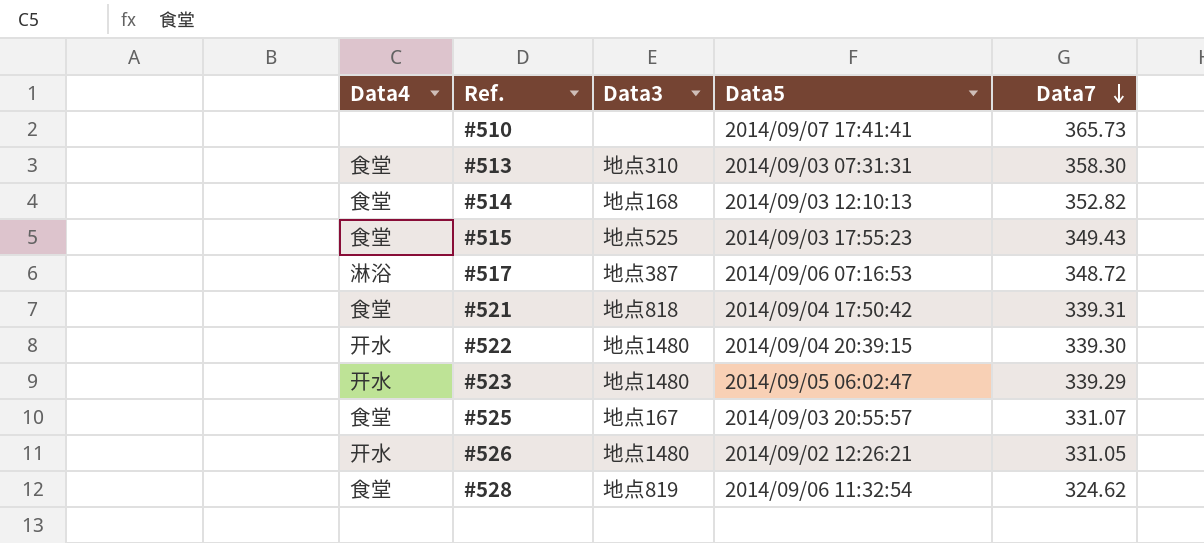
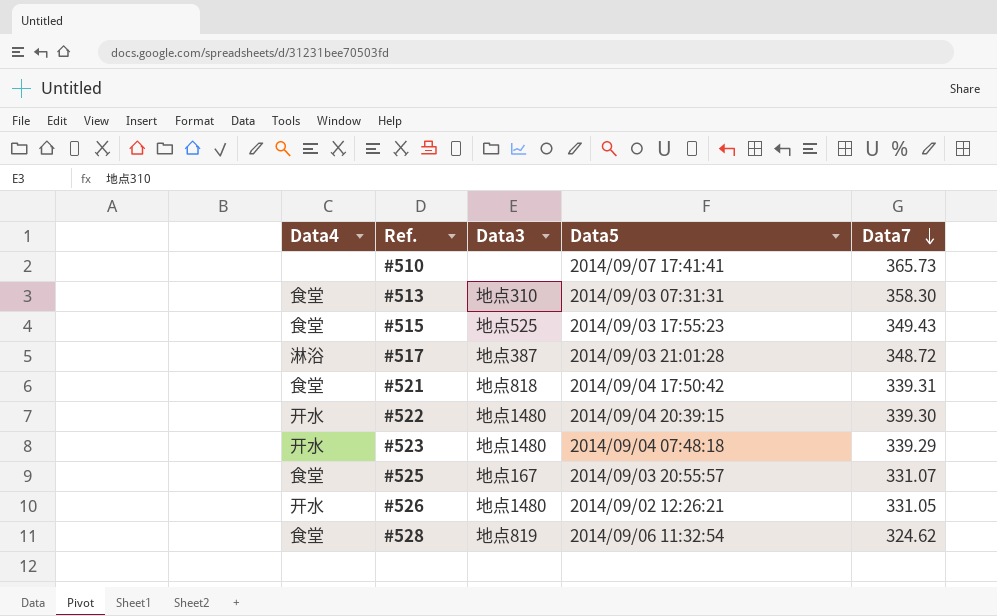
row #514: 食堂 | 地点168 | 2014/09/03 12:10:13 | 352.82 -> none
#517 | Data5: 2014/09/06 07:16:53 -> 2014/09/03 21:01:28
#523 | Data5: 2014/09/05 06:02:47 -> 2014/09/04 07:48:18

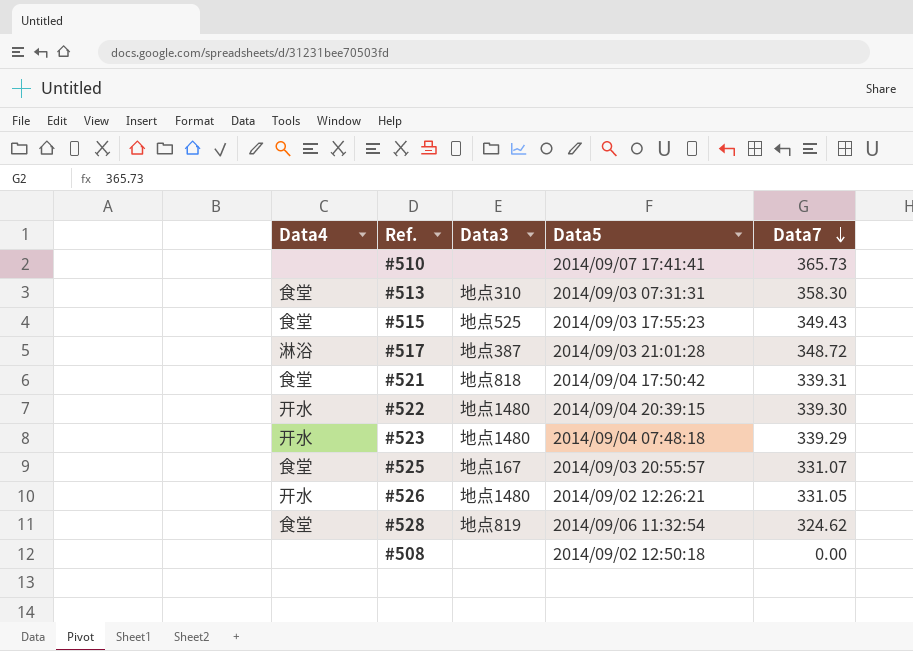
row #508: none -> none | none | 2014/09/02 12:50:18 | 0.00

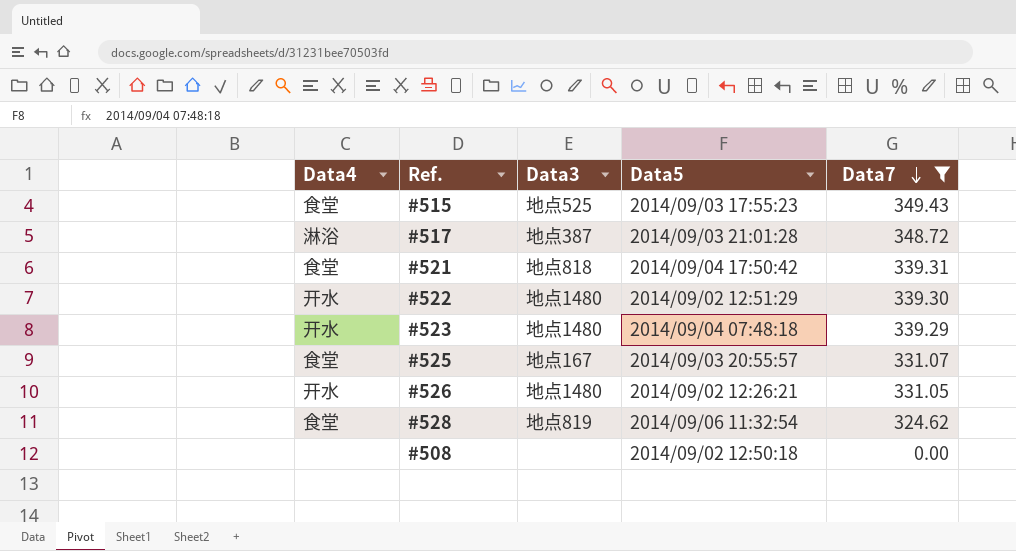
filter: none -> Data7 <= 349.43
#522 | Data5: 2014/09/04 20:39:15 -> 2014/09/02 12:51:29

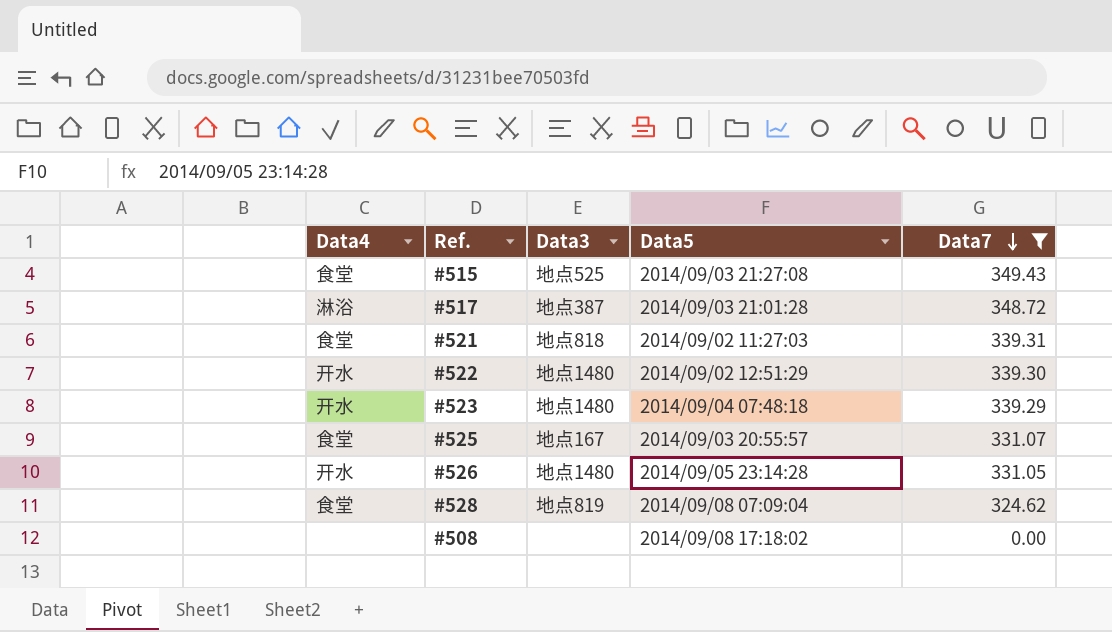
#515 | Data5: 2014/09/03 17:55:23 -> 2014/09/03 21:27:08
#521 | Data5: 2014/09/04 17:50:42 -> 2014/09/02 11:27:03
#526 | Data5: 2014/09/02 12:26:21 -> 2014/09/05 23:14:28
#528 | Data5: 2014/09/06 11:32:54 -> 2014/09/08 07:09:04
#508 | Data5: 2014/09/02 12:50:18 -> 2014/09/08 17:18:02

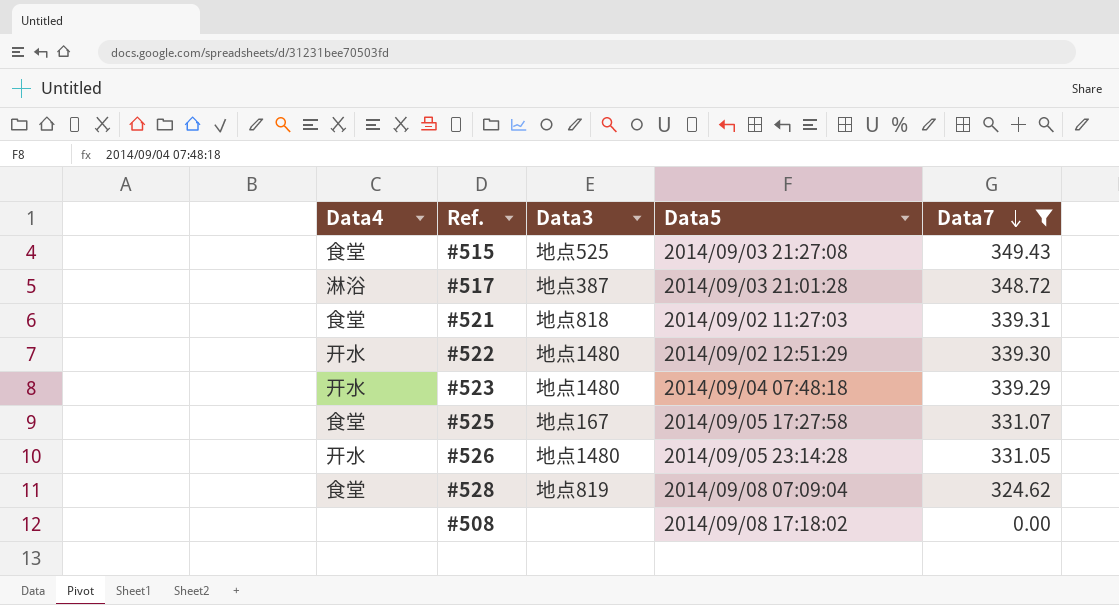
#525 | Data5: 2014/09/03 20:55:57 -> 2014/09/05 17:27:58

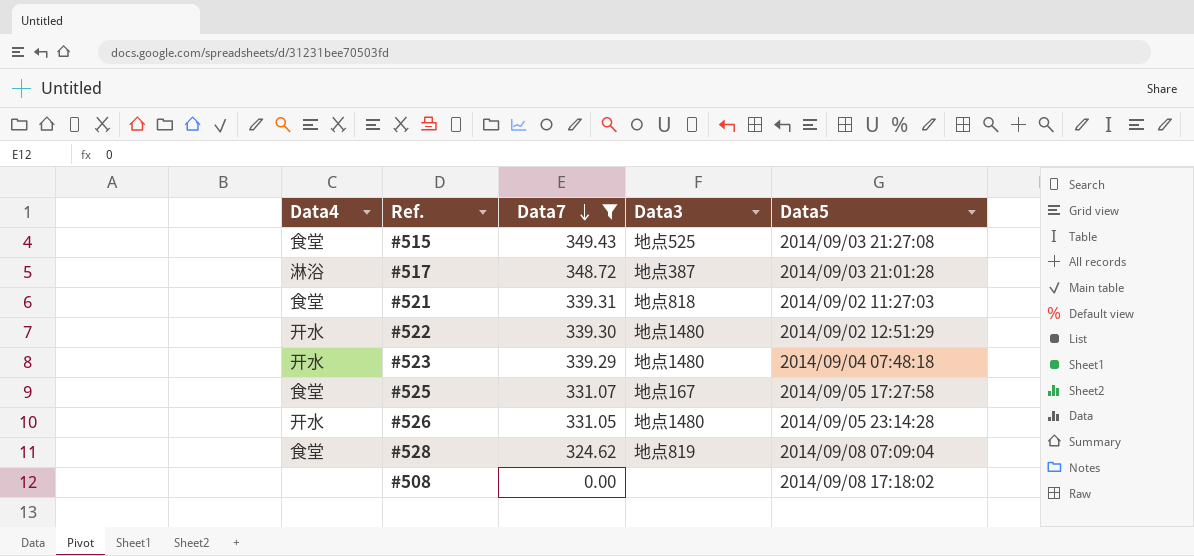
column Data7 | position: 5 -> 3

